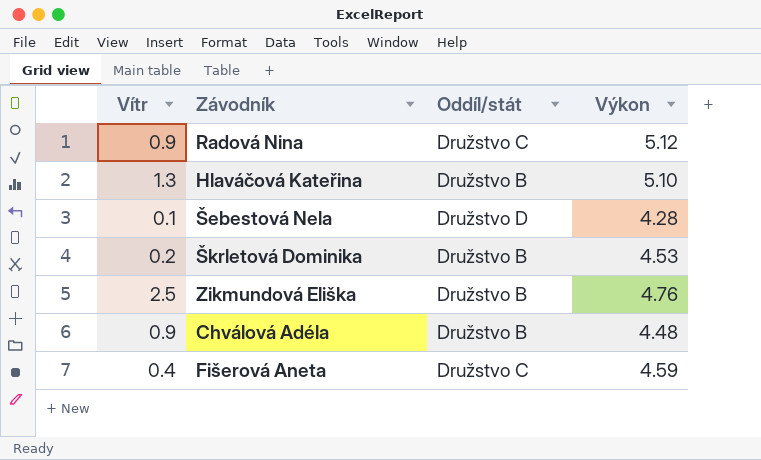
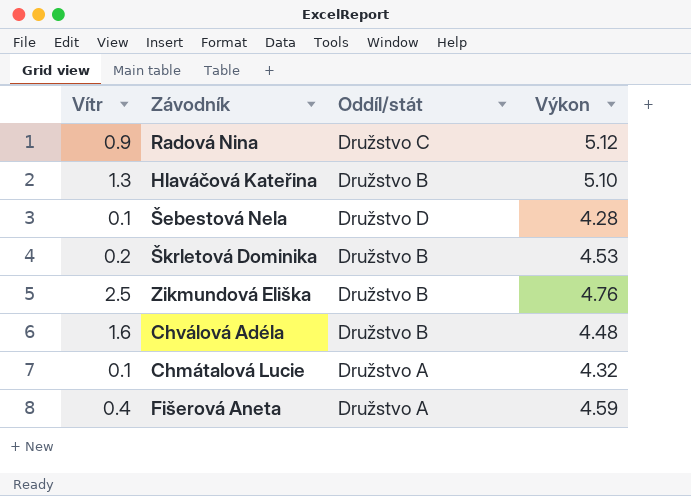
Chválová Adéla | Vítr: 0.9 -> 1.6
row Chmátalová Lucie: none -> 0.1 | Družstvo A | 4.32
Fišerová Aneta | Oddíl/stát: Družstvo C -> Družstvo A

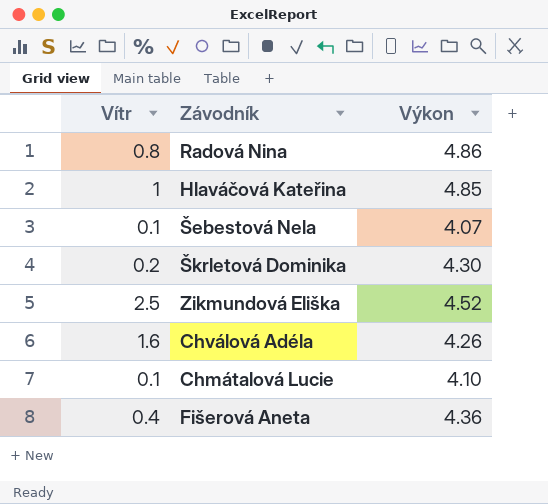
column Oddíl/stát | position: 3 -> none
Radová Nina | Vítr: 0.9 -> 0.8
Radová Nina | Výkon: 5.12 -> 4.86
Hlaváčová Kateřina | Vítr: 1.3 -> 1
Hlaváčová Kateřina | Výkon: 5.10 -> 4.85
Šebestová Nela | Výkon: 4.28 -> 4.07
Škrletová Dominika | Výkon: 4.53 -> 4.30
Zikmundová Eliška | Výkon: 4.76 -> 4.52
Chválová Adéla | Výkon: 4.48 -> 4.26
Chmátalová Lucie | Výkon: 4.32 -> 4.10
Fišerová Aneta | Výkon: 4.59 -> 4.36

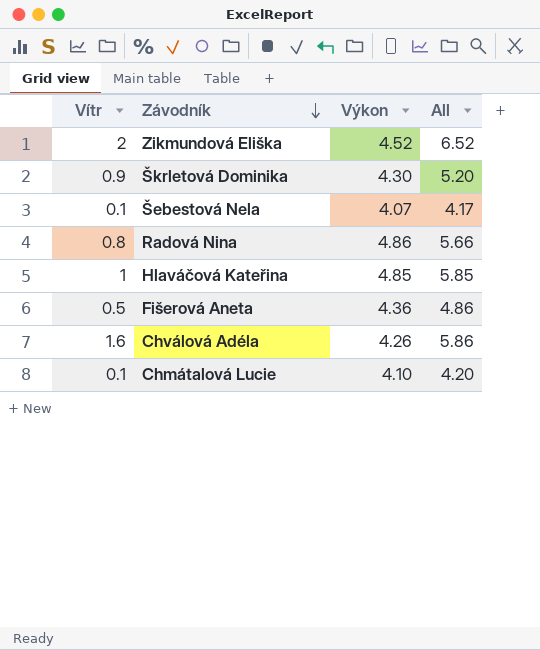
row order: none -> Závodník descending
column All | formula: none -> [Vítr] + [Výkon]
Zikmundová Eliška | Vítr: 2.5 -> 2
Škrletová Dominika | Vítr: 0.2 -> 0.9
Fišerová Aneta | Vítr: 0.4 -> 0.5

